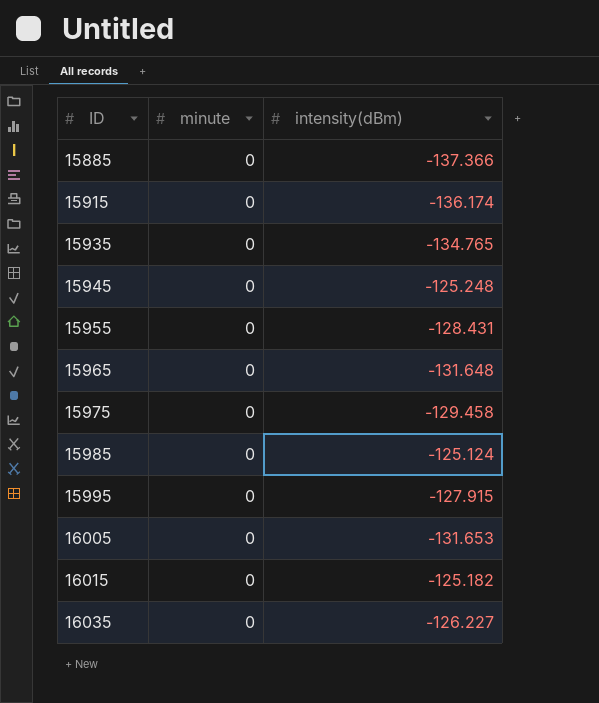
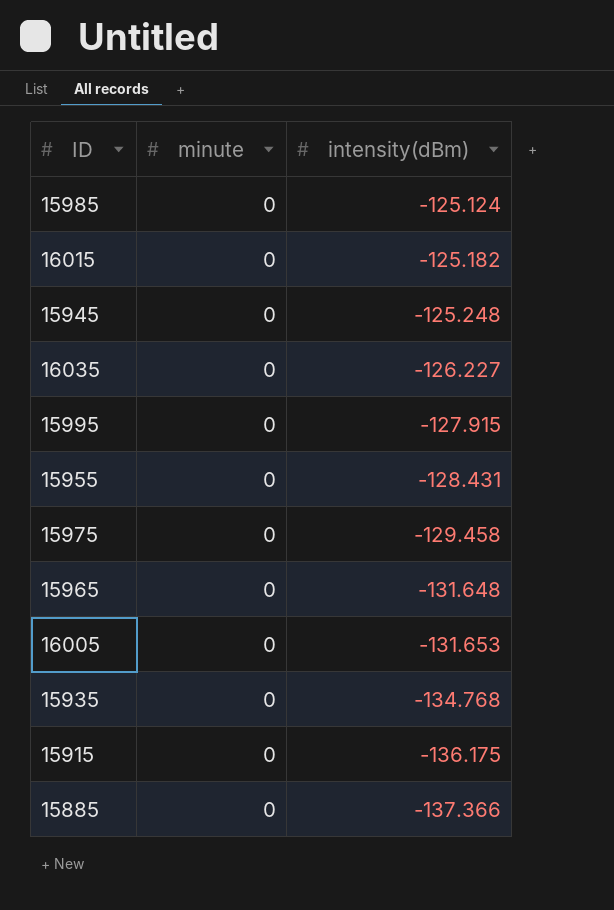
row order: ID ascending -> intensity(dBm) descending
15935 | intensity(dBm): -134.765 -> -134.768
15915 | intensity(dBm): -136.174 -> -136.175

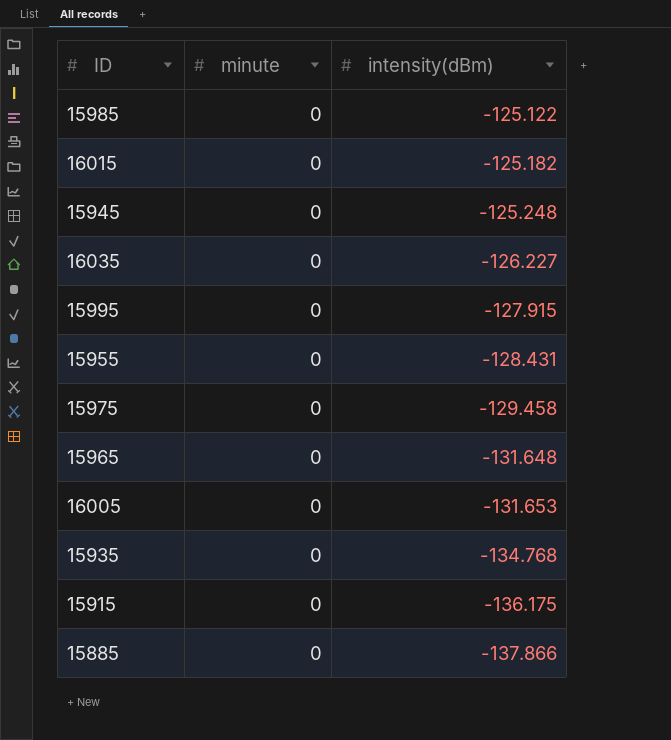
15985 | intensity(dBm): -125.124 -> -125.122
15885 | intensity(dBm): -137.366 -> -137.866

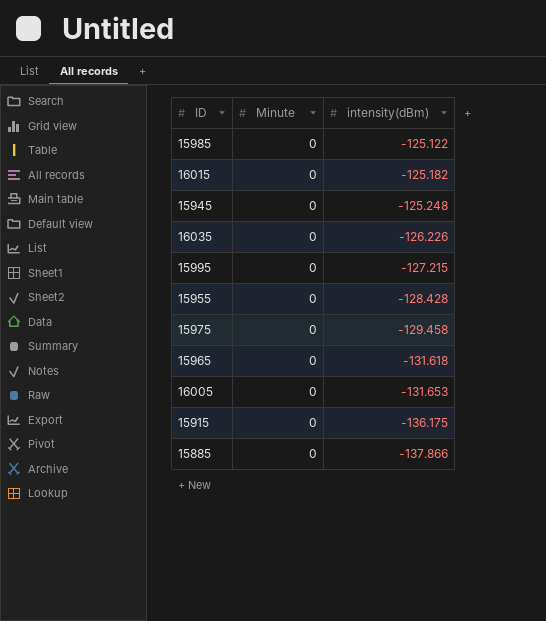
column name: minute -> Minute
row 15935: 0 | -134.768 -> none
16035 | intensity(dBm): -126.227 -> -126.226
15995 | intensity(dBm): -127.915 -> -127.215
15955 | intensity(dBm): -128.431 -> -128.428
15965 | intensity(dBm): -131.648 -> -131.618

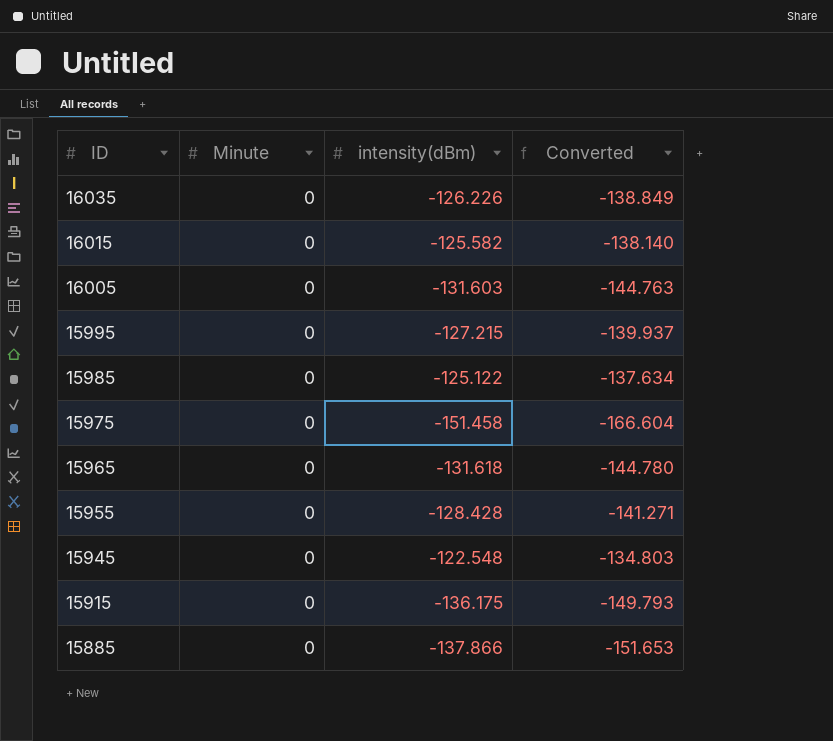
row order: intensity(dBm) descending -> ID descending
column Converted | formula: none -> [intensity(dBm)] * 1.1
16015 | intensity(dBm): -125.182 -> -125.582
16005 | intensity(dBm): -131.653 -> -131.603
15975 | intensity(dBm): -129.458 -> -151.458
15945 | intensity(dBm): -125.248 -> -122.548

